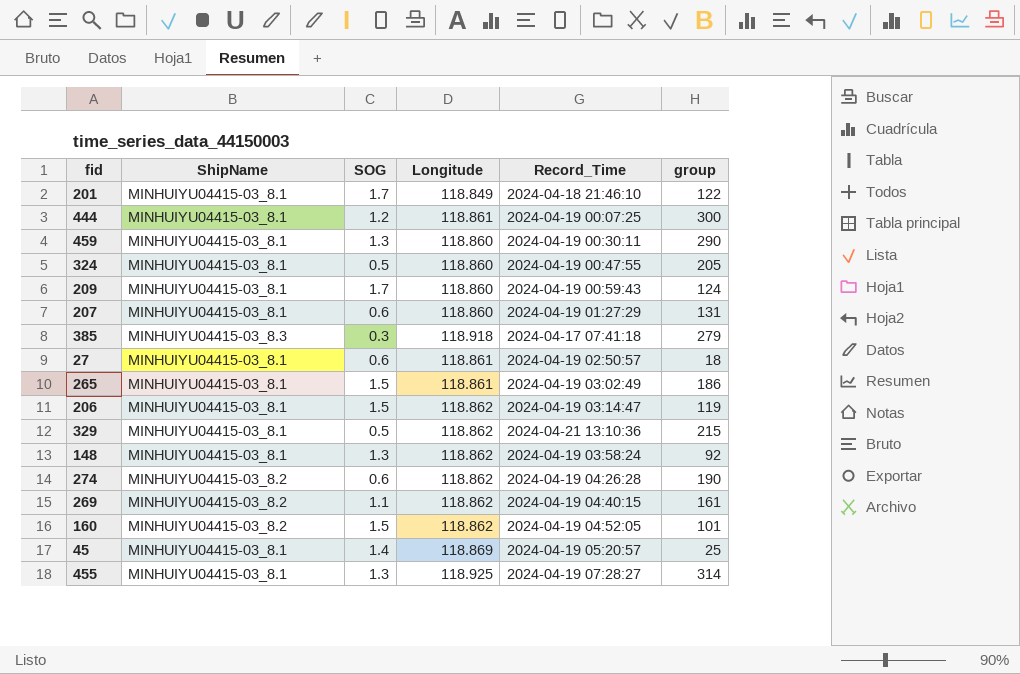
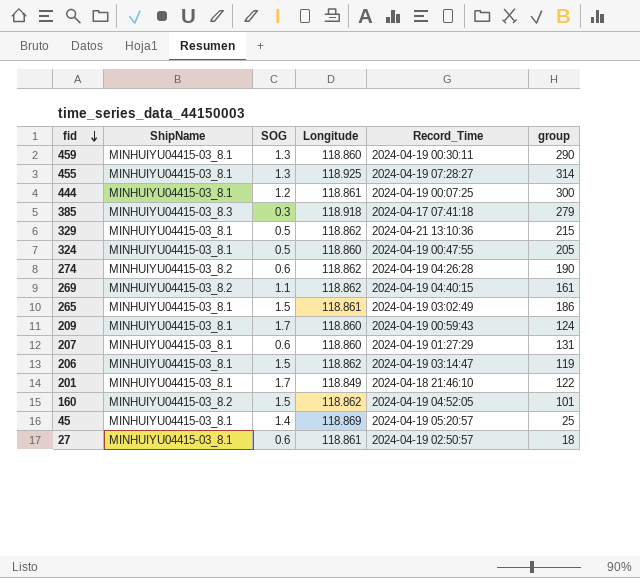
row order: none -> fid descending
row 148: MINHUIYU04415-03_8.1 | 1.3 | 118.862 | 2024-04-19 03:58:24 | 92 -> none

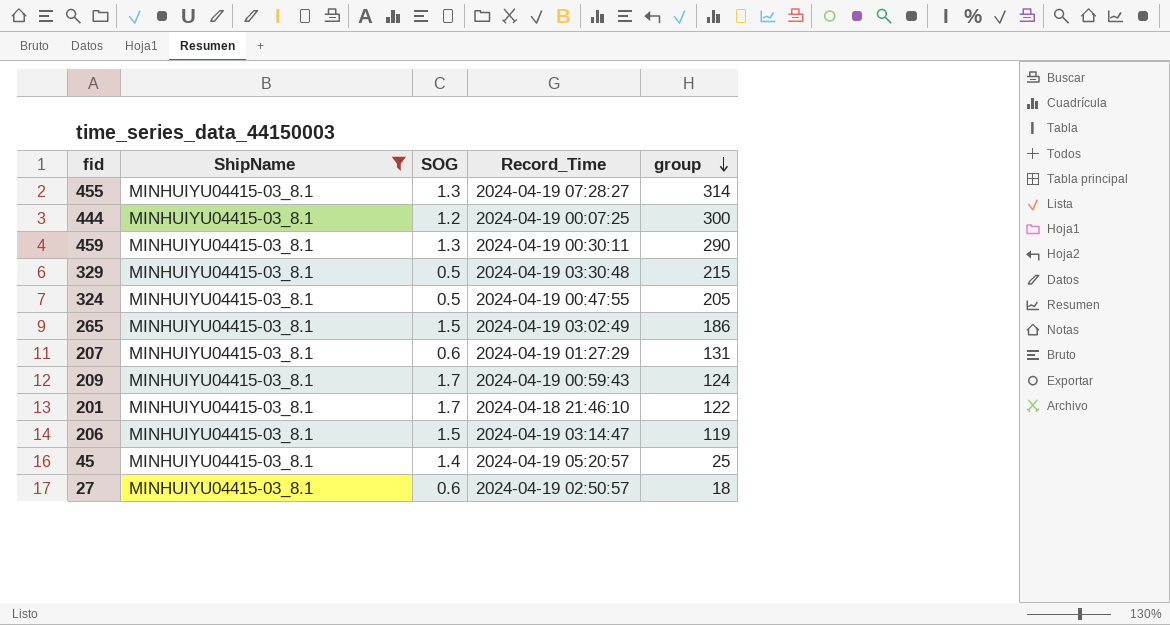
filter: none -> ShipName = MINHUIYU04415-03_8.1
row order: fid descending -> group descending
column Longitude | position: 4 -> none
329 | Record_Time: 2024-04-21 13:10:36 -> 2024-04-19 03:30:48

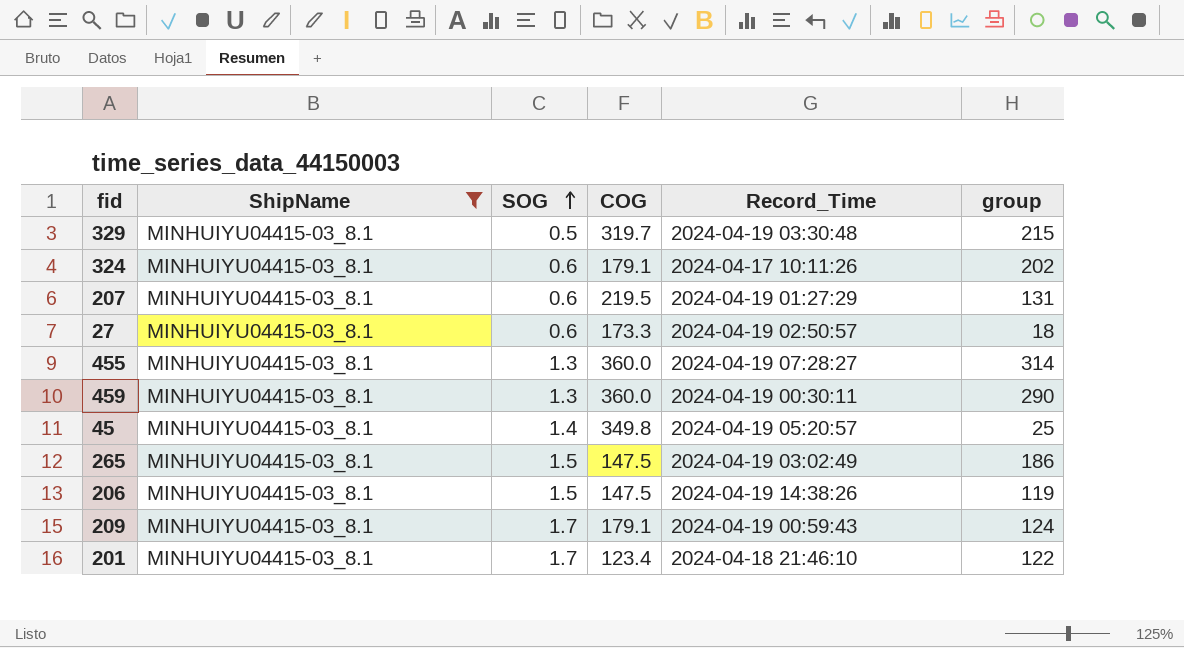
row order: group descending -> SOG ascending
column COG | position: none -> 4
row 444: MINHUIYU04415-03_8.1 | 1.2 | 2024-04-19 00:07:25 | 300 -> none
324 | SOG: 0.5 -> 0.6
324 | Record_Time: 2024-04-19 00:47:55 -> 2024-04-17 10:11:26
324 | group: 205 -> 202
206 | Record_Time: 2024-04-19 03:14:47 -> 2024-04-19 14:38:26

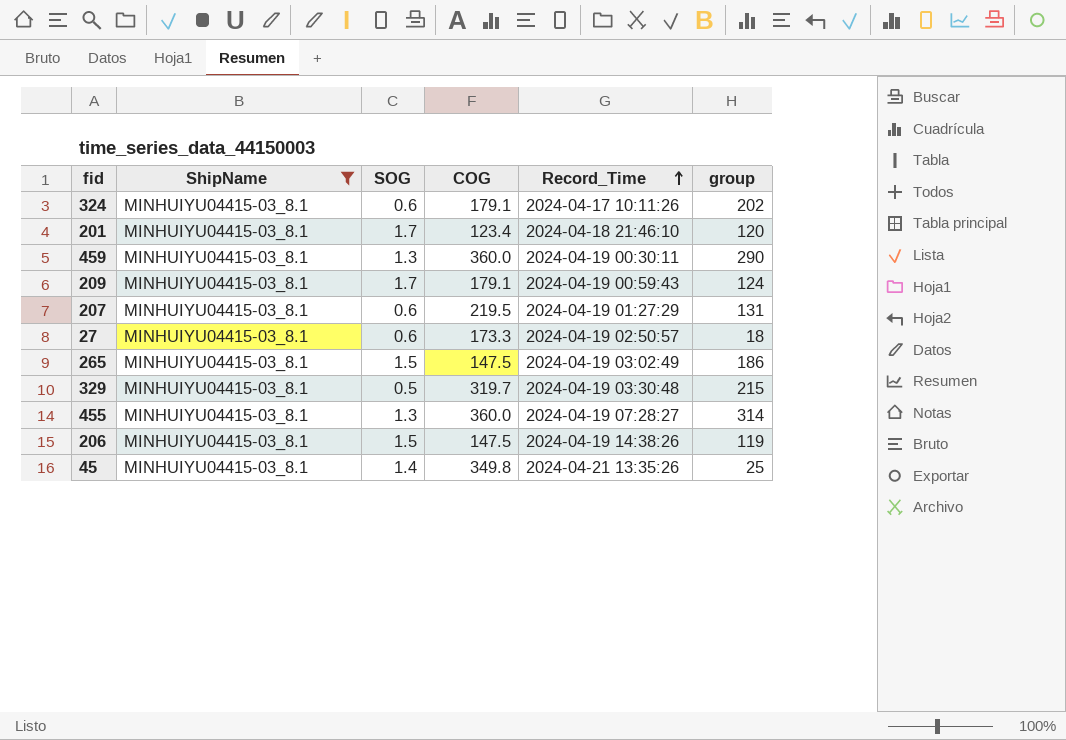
row order: SOG ascending -> Record_Time ascending
201 | group: 122 -> 120
45 | Record_Time: 2024-04-19 05:20:57 -> 2024-04-21 13:35:26

